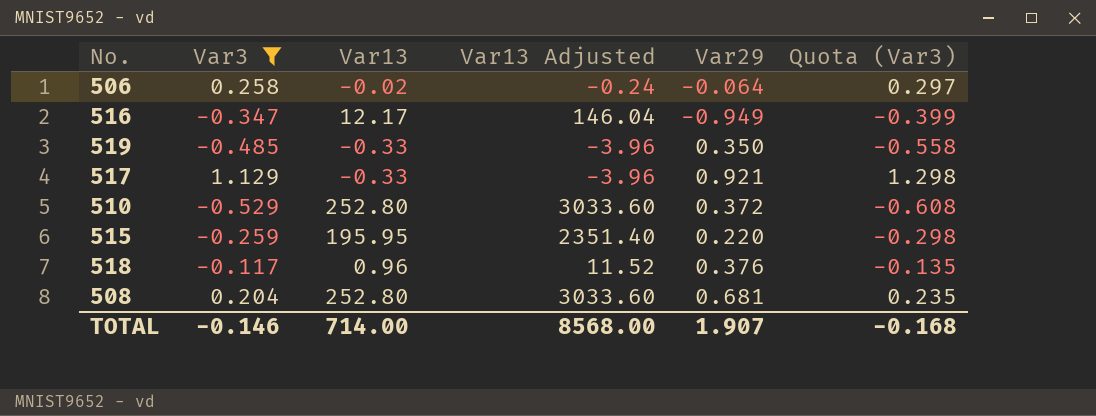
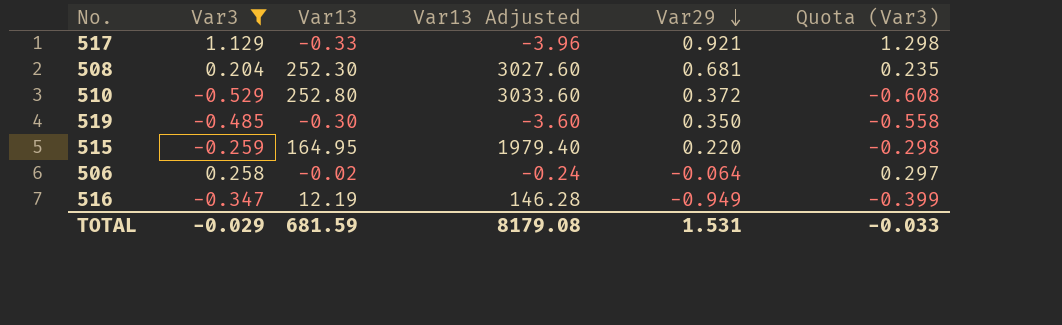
row order: none -> Var29 descending
row 518: -0.117 | 0.96 | 11.52 | 0.376 | -0.135 -> none
508 | Var13: 252.80 -> 252.30
508 | Var13 Adjusted: 3033.60 -> 3027.60
519 | Var13: -0.33 -> -0.30
519 | Var13 Adjusted: -3.96 -> -3.60
515 | Var13: 195.95 -> 164.95
515 | Var13 Adjusted: 2351.40 -> 1979.40
516 | Var13: 12.17 -> 12.19
516 | Var13 Adjusted: 146.04 -> 146.28
TOTAL | Var3: -0.146 -> -0.029
TOTAL | Var13: 714.00 -> 681.59
TOTAL | Var13 Adjusted: 8568.00 -> 8179.08
TOTAL | Var29: 1.907 -> 1.531
TOTAL | Quota (Var3): -0.168 -> -0.033

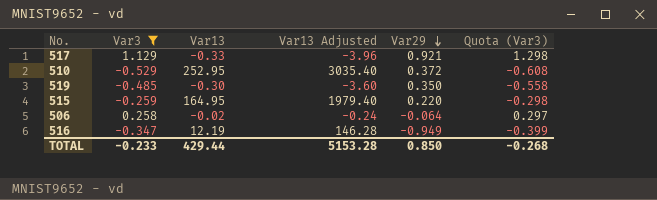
row 508: 0.204 | 252.30 | 3027.60 | 0.681 | 0.235 -> none
510 | Var13: 252.80 -> 252.95
510 | Var13 Adjusted: 3033.60 -> 3035.40
TOTAL | Var3: -0.029 -> -0.233
TOTAL | Var13: 681.59 -> 429.44
TOTAL | Var13 Adjusted: 8179.08 -> 5153.28
TOTAL | Var29: 1.531 -> 0.850
TOTAL | Quota (Var3): -0.033 -> -0.268

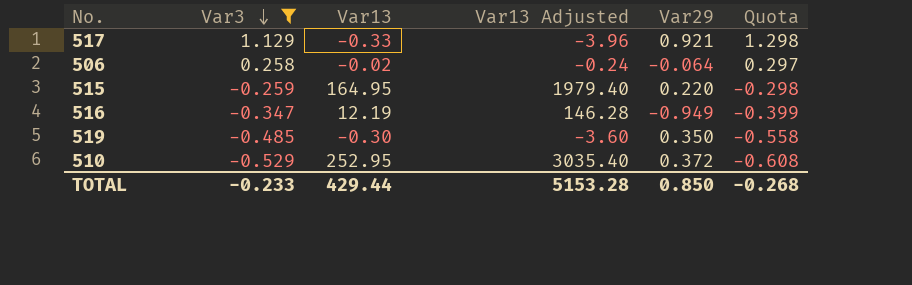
row order: Var29 descending -> Var3 descending
column name: Quota (Var3) -> Quota

